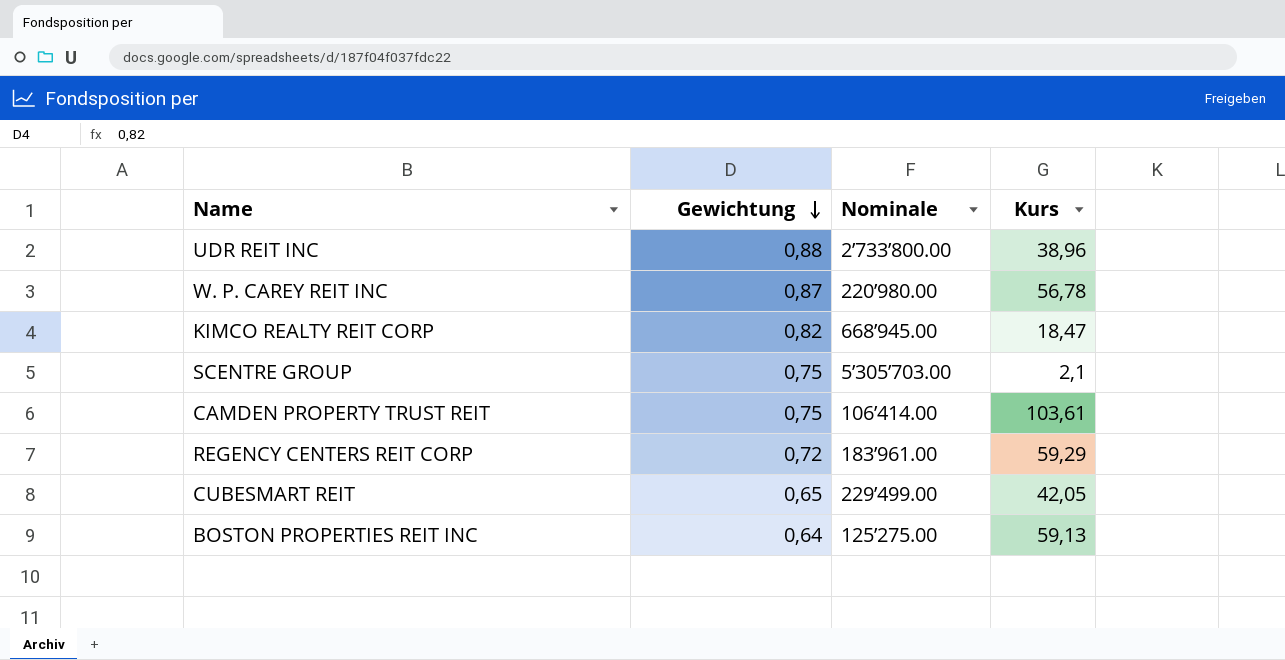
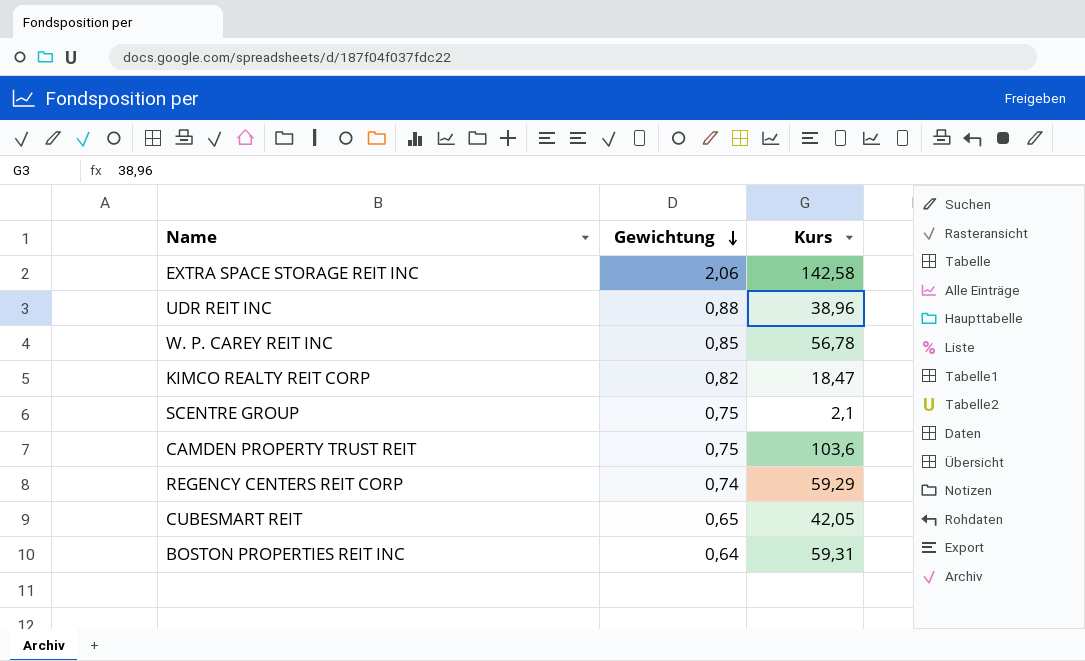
column Nominale | position: 3 -> none
row EXTRA SPACE STORAGE REIT INC: none -> 2,06 | 142,58
W. P. CAREY REIT INC | Gewichtung: 0,87 -> 0,85
CAMDEN PROPERTY TRUST REIT | Kurs: 103,61 -> 103,6
REGENCY CENTERS REIT CORP | Gewichtung: 0,72 -> 0,74
BOSTON PROPERTIES REIT INC | Kurs: 59,13 -> 59,31

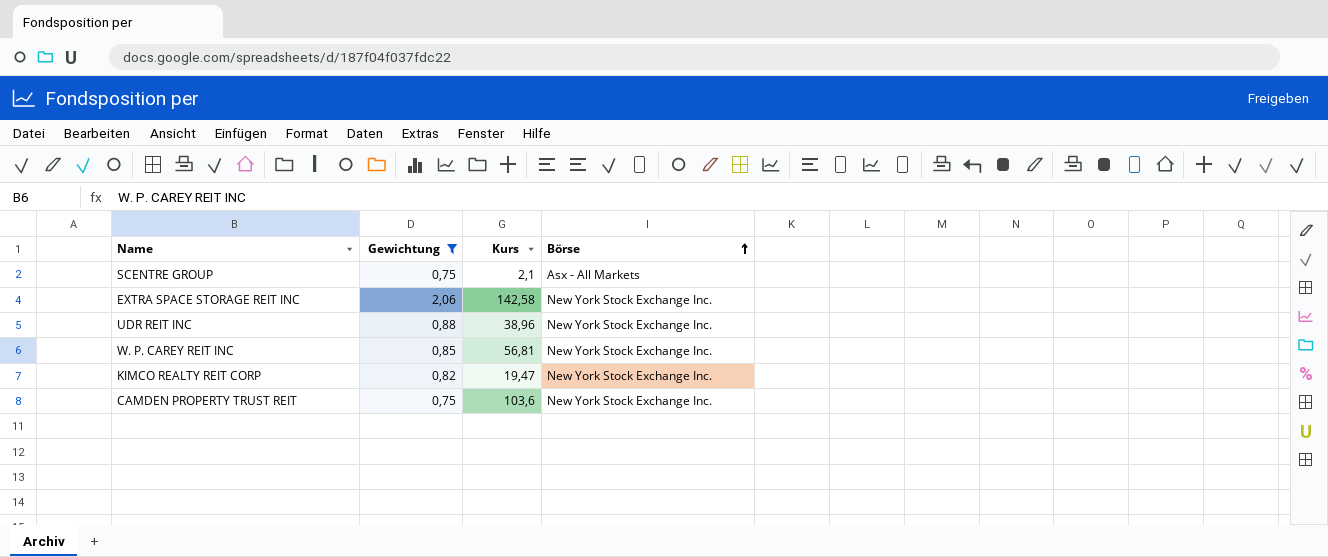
filter: none -> Gewichtung >= 0,75
row order: Gewichtung descending -> Börse ascending
column Börse | position: none -> 4
W. P. CAREY REIT INC | Kurs: 56,78 -> 56,81
KIMCO REALTY REIT CORP | Kurs: 18,47 -> 19,47

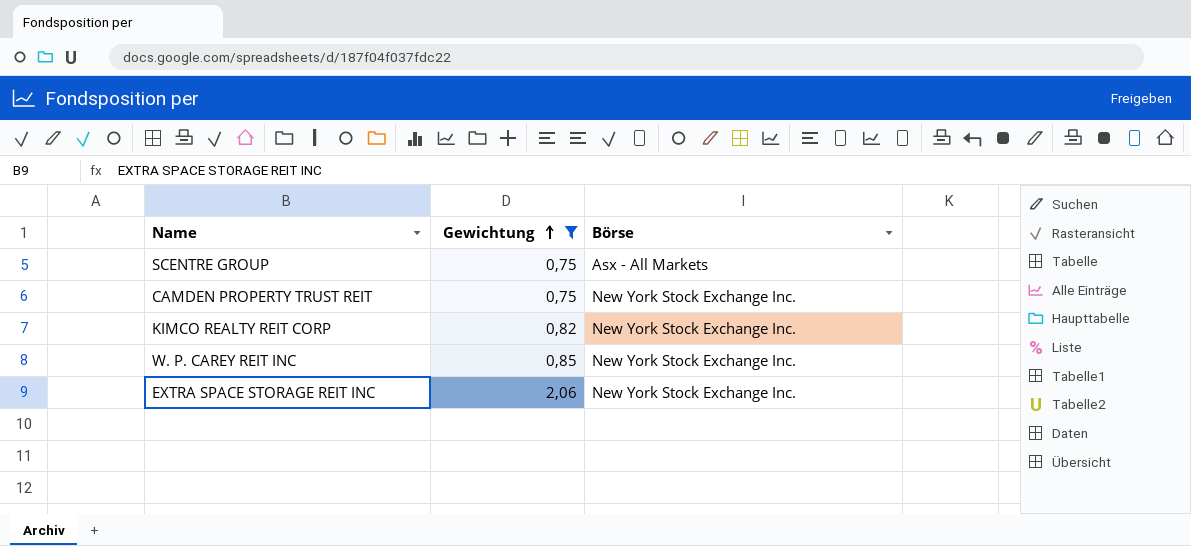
row order: Börse ascending -> Gewichtung ascending
column Kurs | position: 3 -> none
row UDR REIT INC: 0,88 | 38,96 | New York Stock Exchange Inc. -> none

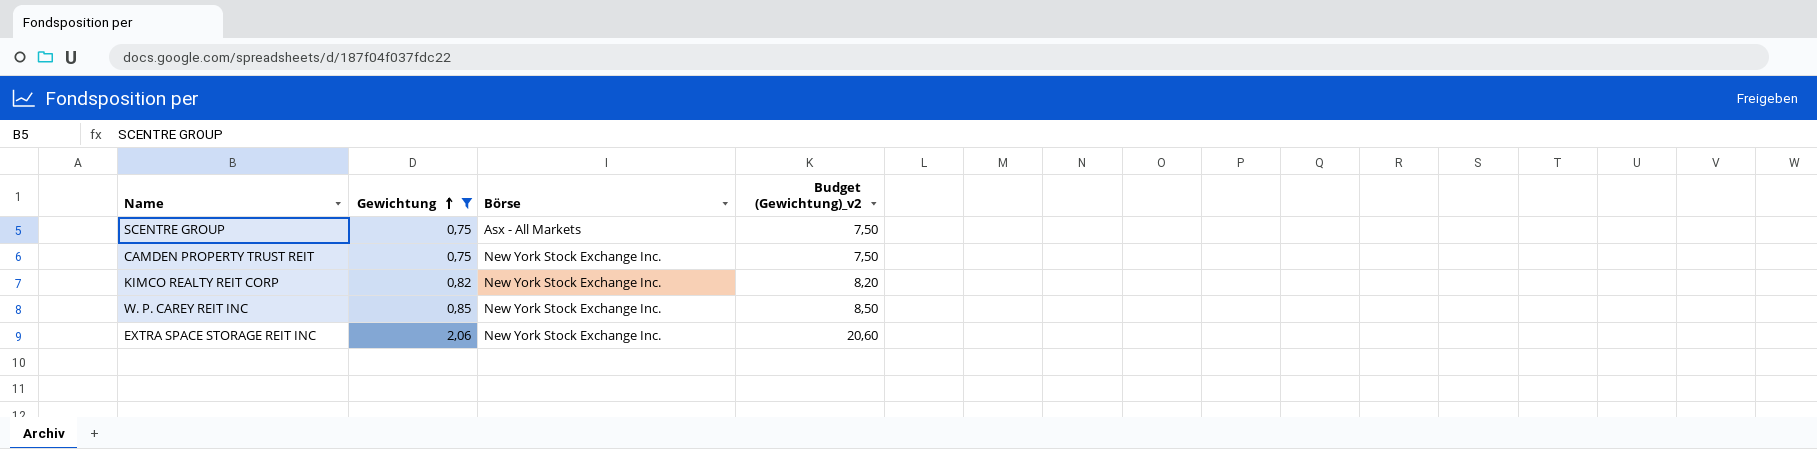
column Budget (Gewichtung)_v2 | formula: none -> [Gewichtung] * 10

